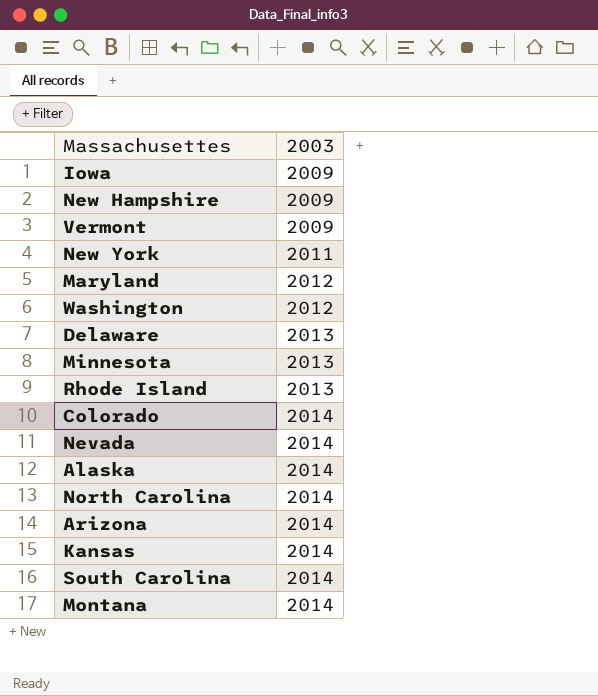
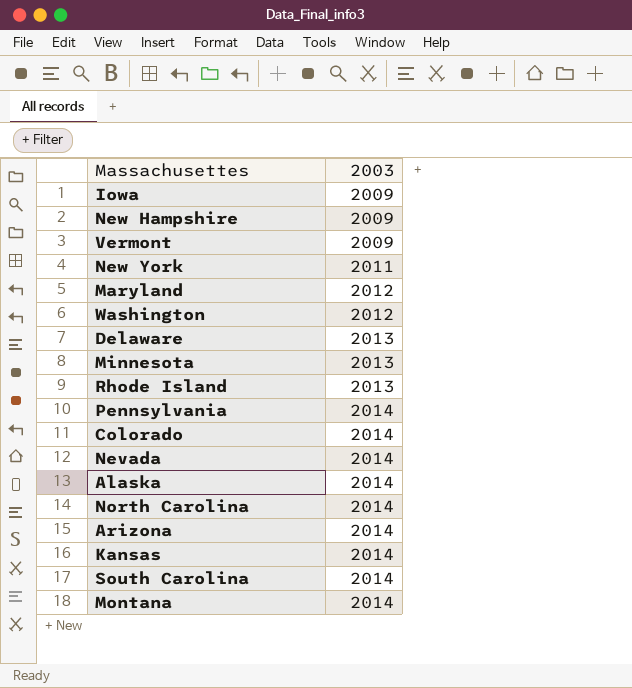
row Pennsylvania: none -> 2014

